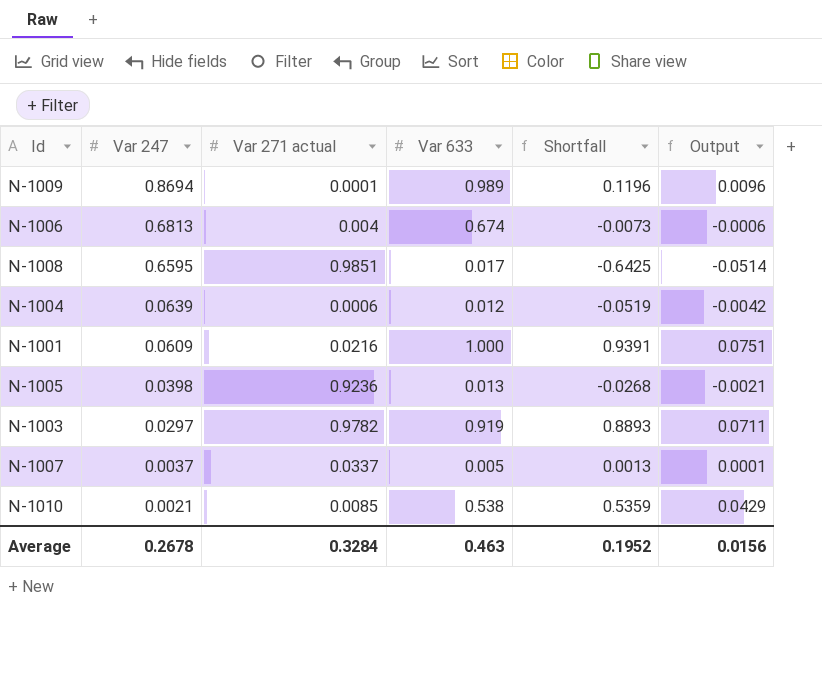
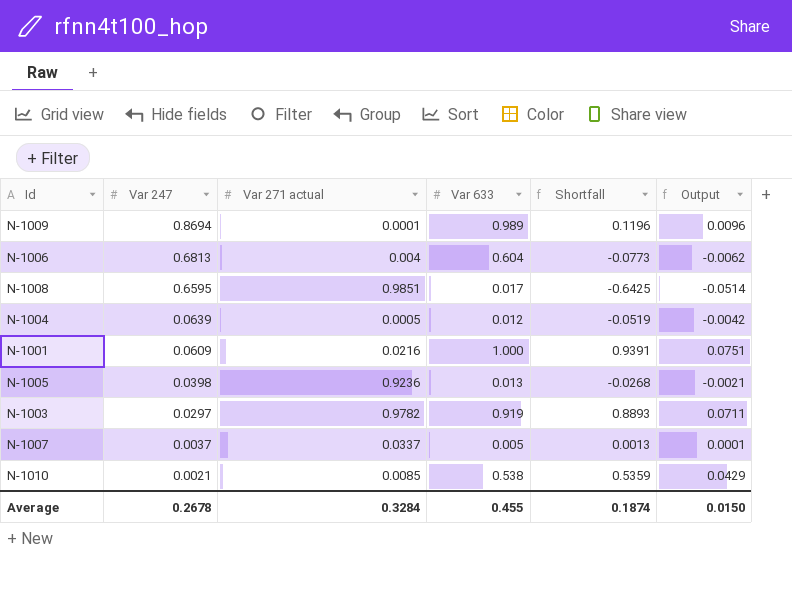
N-1006 | Var 633: 0.674 -> 0.604
N-1006 | Shortfall: -0.0073 -> -0.0773
N-1006 | Output: -0.0006 -> -0.0062
N-1004 | Var 271 actual: 0.0006 -> 0.0005
Average | Var 633: 0.463 -> 0.455
Average | Shortfall: 0.1952 -> 0.1874
Average | Output: 0.0156 -> 0.0150

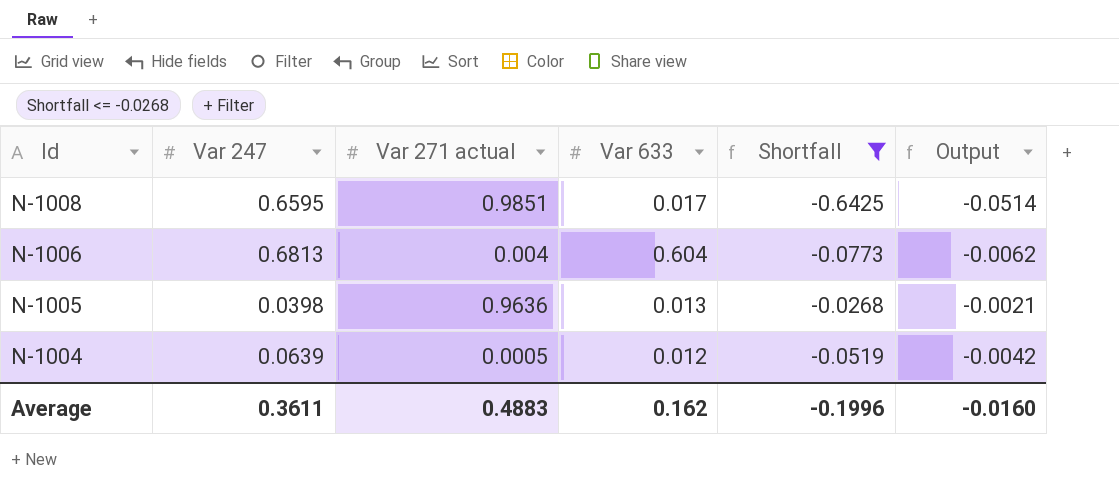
filter: none -> Shortfall <= -0.0268
row order: Var 247 descending -> Id descending
N-1005 | Var 271 actual: 0.9236 -> 0.9636
Average | Var 247: 0.2678 -> 0.3611
Average | Var 271 actual: 0.3284 -> 0.4883
Average | Var 633: 0.455 -> 0.162
Average | Shortfall: 0.1874 -> -0.1996
Average | Output: 0.0150 -> -0.0160

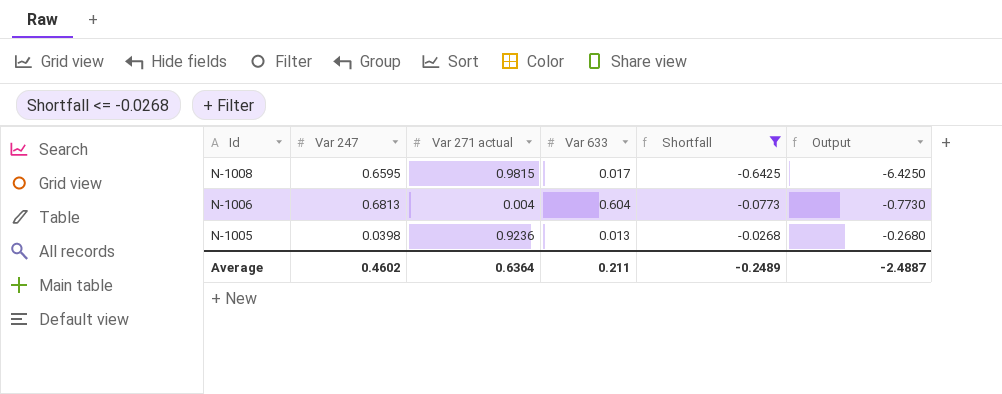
column Output | formula: [Shortfall] * 0.08 -> [Shortfall] * 10
row N-1004: 0.0639 | 0.0005 | 0.012 | -0.0519 | -0.0042 -> none
N-1008 | Var 271 actual: 0.9851 -> 0.9815
N-1005 | Var 271 actual: 0.9636 -> 0.9236
Average | Var 247: 0.3611 -> 0.4602
Average | Var 271 actual: 0.4883 -> 0.6364
Average | Var 633: 0.162 -> 0.211
Average | Shortfall: -0.1996 -> -0.2489
Average | Output: -0.0160 -> -2.4887

